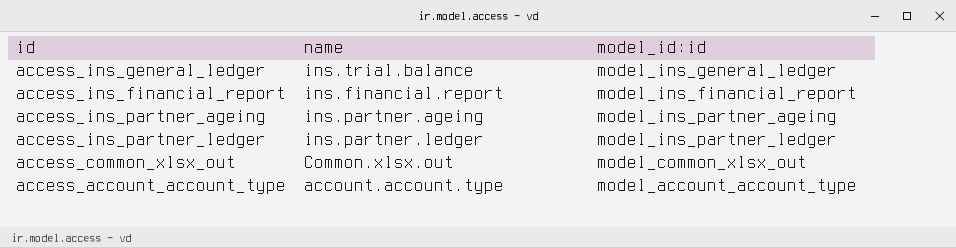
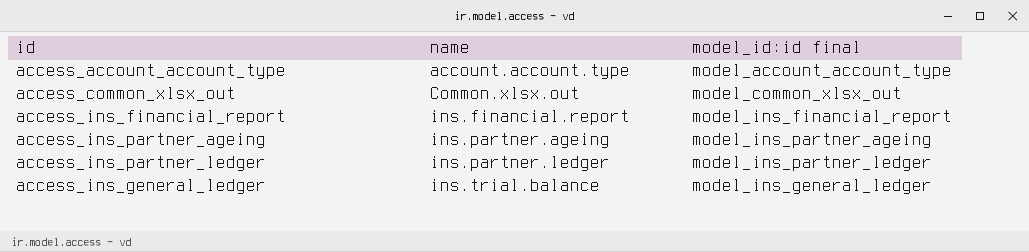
row order: none -> name ascending
column name: model_id:id -> model_id:id final

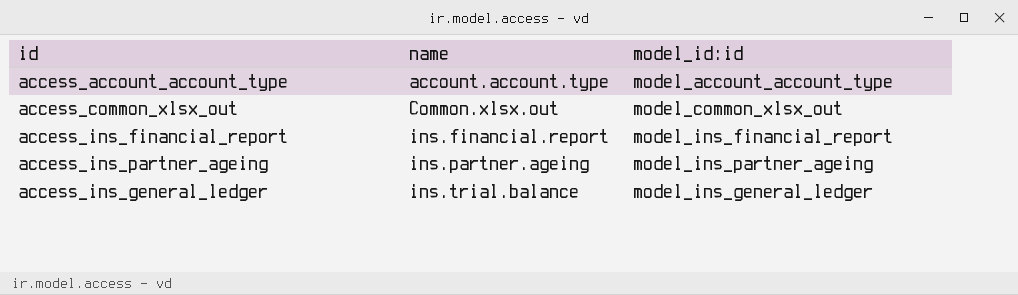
column name: model_id:id final -> model_id:id
row access_ins_partner_ledger: ins.partner.ledger | model_ins_partner_ledger -> none

